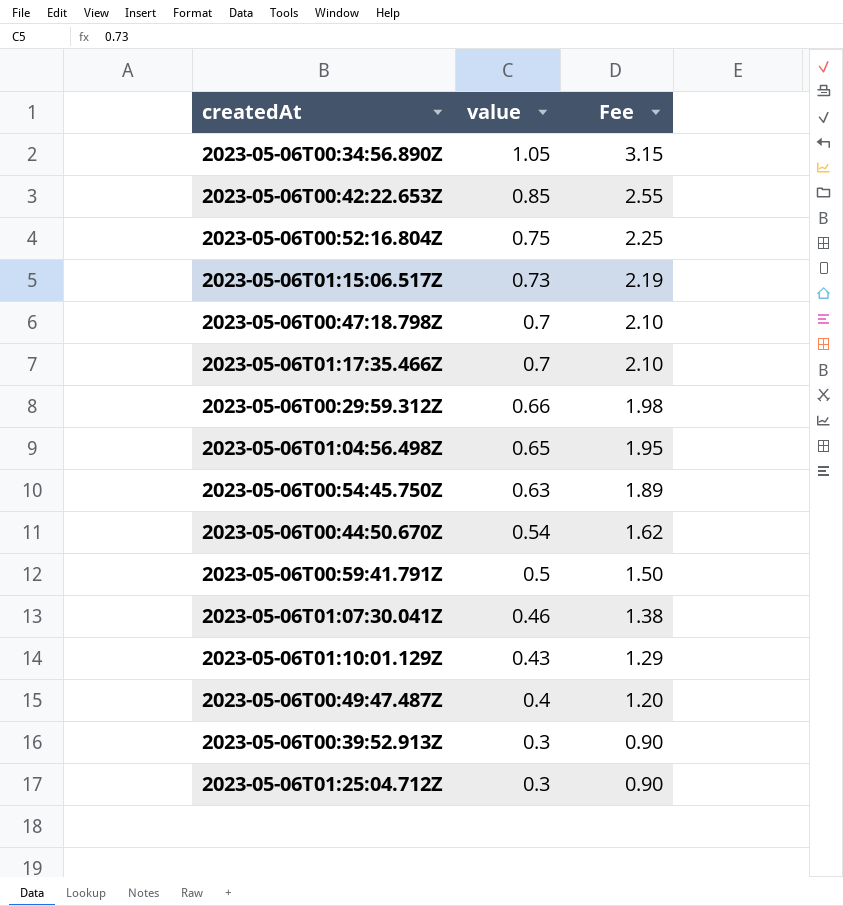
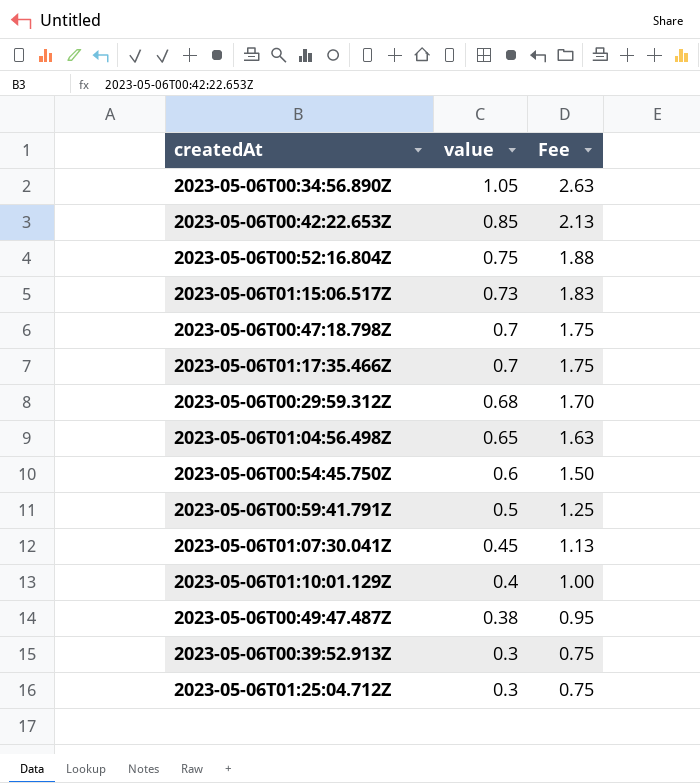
column Fee | formula: [value] * 3 -> [value] * 2.5
row 2023-05-06T00:44:50.670Z: 0.54 | 1.62 -> none
2023-05-06T00:29:59.312Z | value: 0.66 -> 0.68
2023-05-06T00:54:45.750Z | value: 0.63 -> 0.6
2023-05-06T01:07:30.041Z | value: 0.46 -> 0.45
2023-05-06T01:10:01.129Z | value: 0.43 -> 0.4
2023-05-06T00:49:47.487Z | value: 0.4 -> 0.38

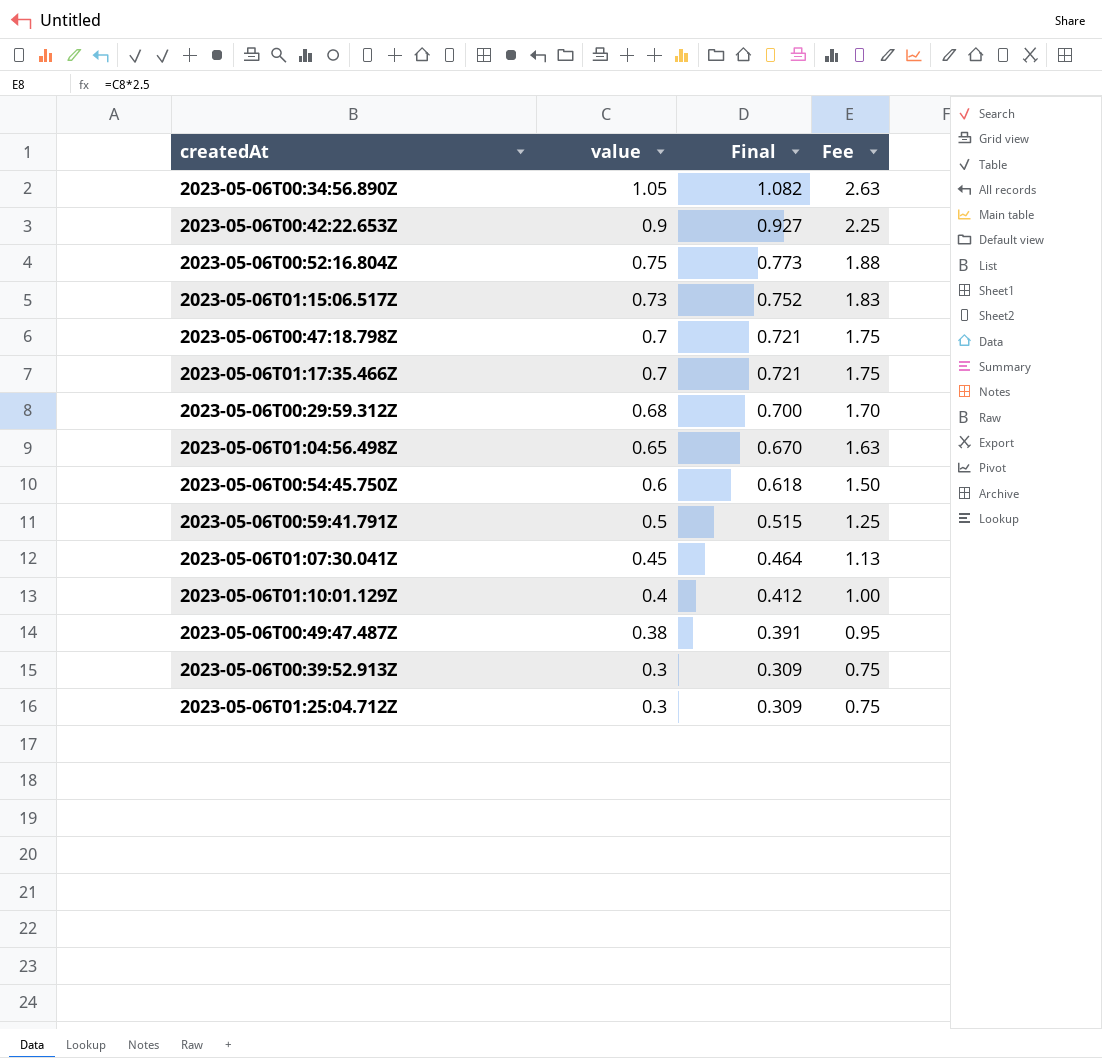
column Final | formula: none -> [value] * 1.03
2023-05-06T00:42:22.653Z | value: 0.85 -> 0.9
2023-05-06T00:42:22.653Z | Fee: 2.13 -> 2.25

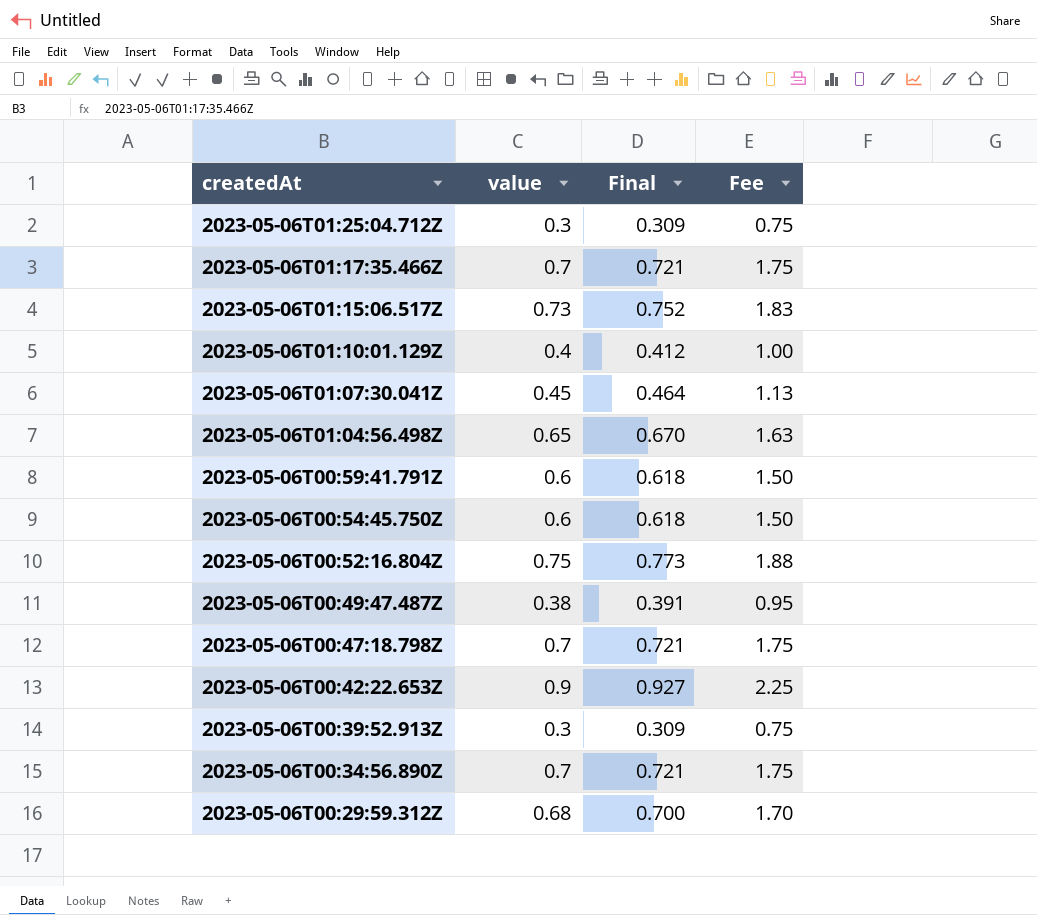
row order: value descending -> createdAt descending
2023-05-06T00:59:41.791Z | value: 0.5 -> 0.6
2023-05-06T00:59:41.791Z | Final: 0.515 -> 0.618
2023-05-06T00:59:41.791Z | Fee: 1.25 -> 1.50
2023-05-06T00:34:56.890Z | value: 1.05 -> 0.7
2023-05-06T00:34:56.890Z | Final: 1.082 -> 0.721
2023-05-06T00:34:56.890Z | Fee: 2.63 -> 1.75

